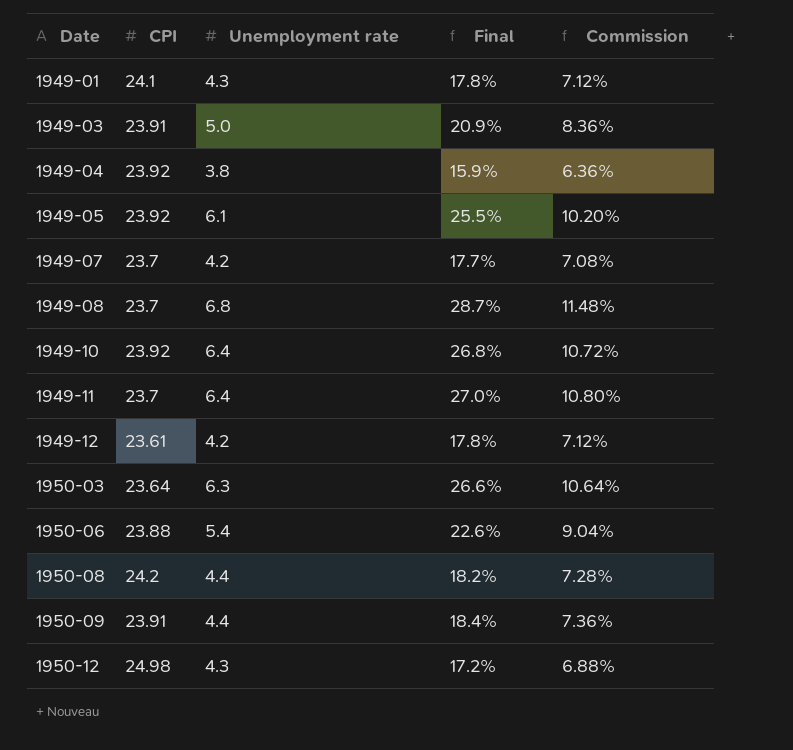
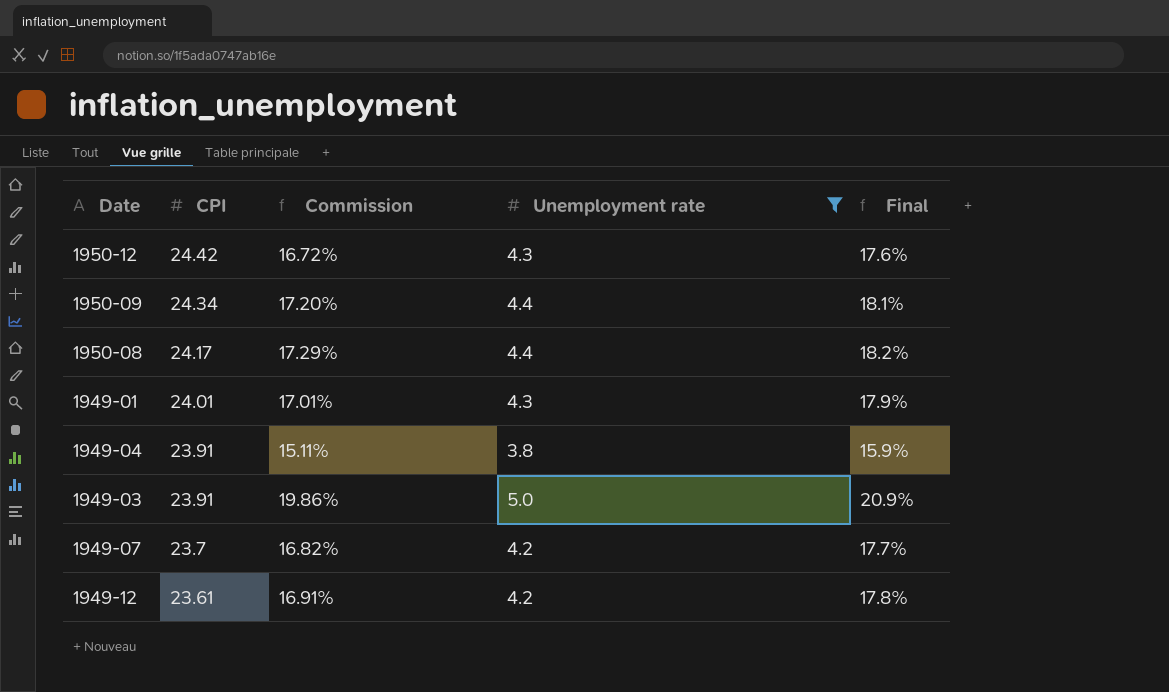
filter: none -> Unemployment rate <= 5.0
row order: Date ascending -> CPI descending
column Commission | formula: [Final] * 0.4 -> [Final] * 0.95
column Commission | position: 5 -> 3
1950-12 | CPI: 24.98 -> 24.42
1950-12 | Final: 17.2% -> 17.6%
1950-09 | CPI: 23.91 -> 24.34
1950-09 | Final: 18.4% -> 18.1%
1950-08 | CPI: 24.2 -> 24.17
1949-01 | CPI: 24.1 -> 24.01
1949-01 | Final: 17.8% -> 17.9%
1949-04 | CPI: 23.92 -> 23.91

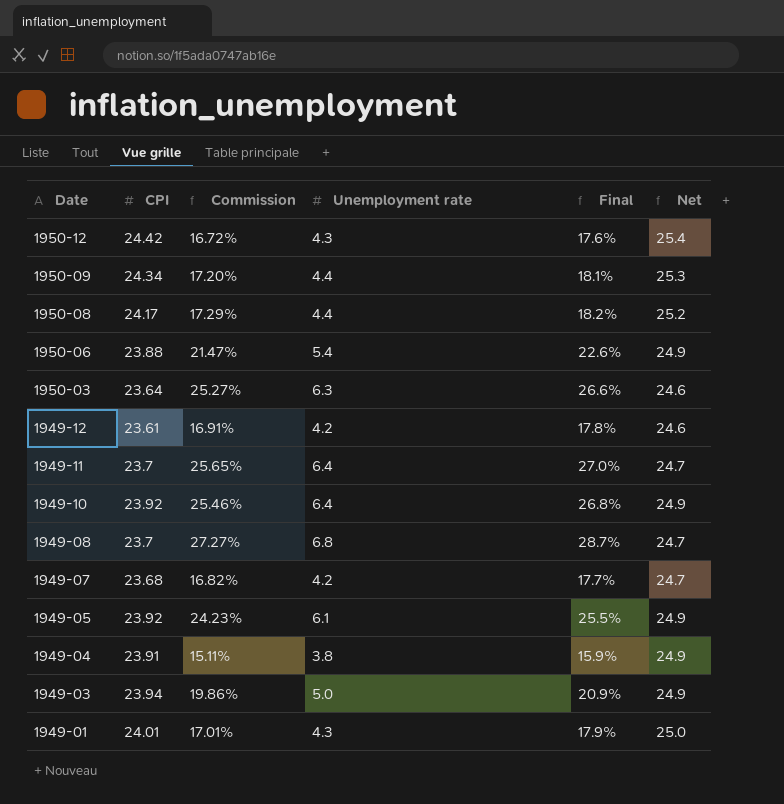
filter: Unemployment rate <= 5.0 -> none
row order: CPI descending -> Date descending
column Net | formula: none -> [CPI] + 1
1949-07 | CPI: 23.7 -> 23.68
1949-03 | CPI: 23.91 -> 23.94

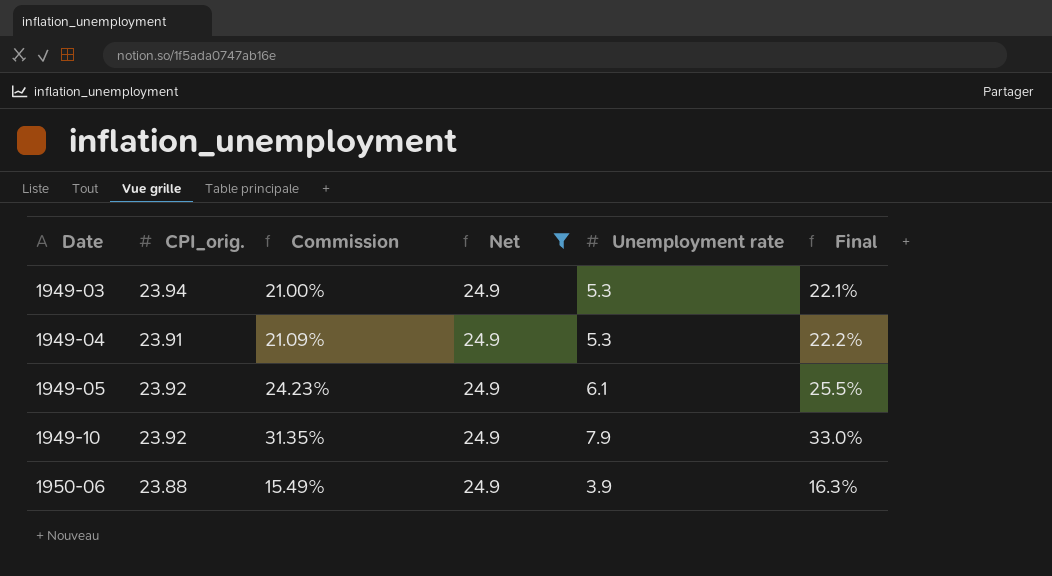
filter: none -> Net = 24.9
row order: Date descending -> Date ascending
column name: CPI -> CPI_orig.
column Net | position: 6 -> 4
1949-03 | Commission: 19.86% -> 21.00%
1949-03 | Unemployment rate: 5.0 -> 5.3
1949-03 | Final: 20.9% -> 22.1%
1949-04 | Commission: 15.11% -> 21.09%
1949-04 | Unemployment rate: 3.8 -> 5.3
1949-04 | Final: 15.9% -> 22.2%
1949-10 | Commission: 25.46% -> 31.35%
1949-10 | Unemployment rate: 6.4 -> 7.9
1949-10 | Final: 26.8% -> 33.0%
1950-06 | Commission: 21.47% -> 15.49%
1950-06 | Unemployment rate: 5.4 -> 3.9
1950-06 | Final: 22.6% -> 16.3%

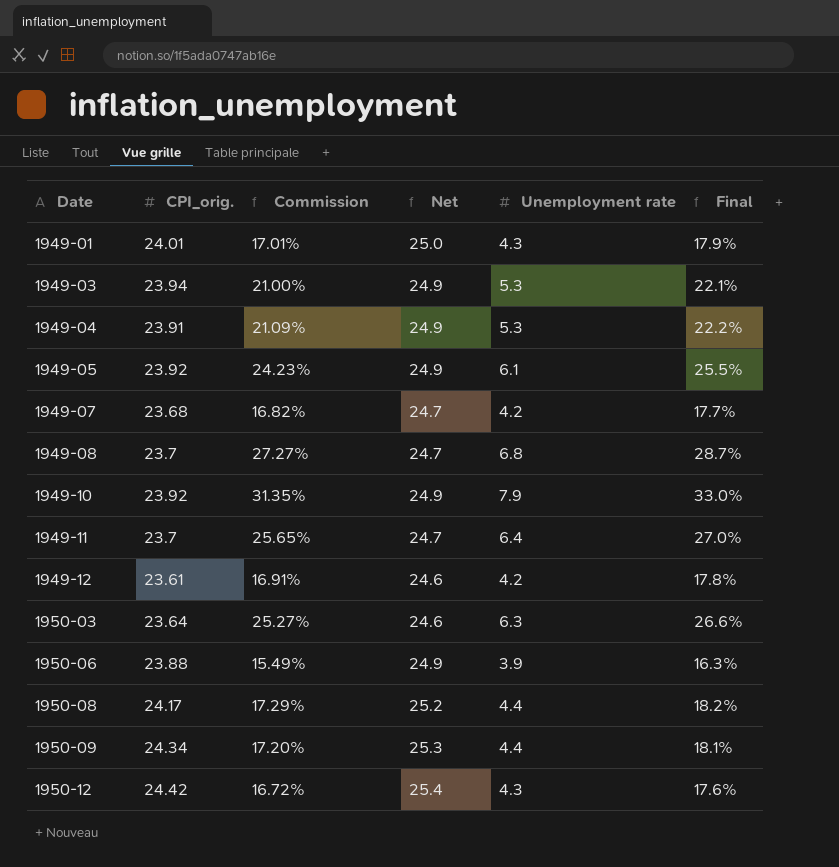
filter: Net = 24.9 -> none

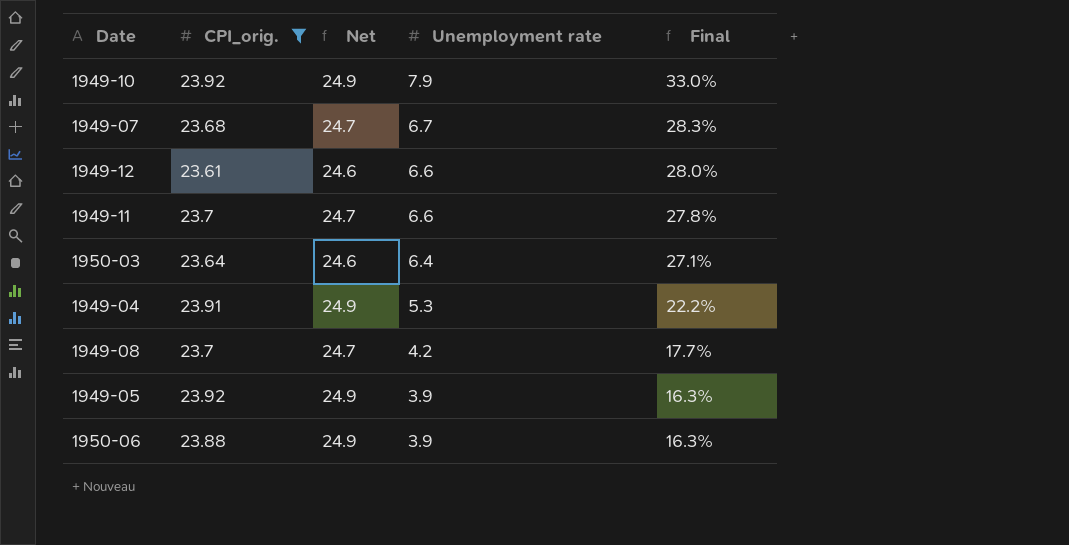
filter: none -> CPI_orig. <= 23.92
row order: Date ascending -> Unemployment rate descending
column Commission | formula: [Final] * 0.95 -> none
1949-07 | Unemployment rate: 4.2 -> 6.7
1949-07 | Final: 17.7% -> 28.3%
1949-12 | Unemployment rate: 4.2 -> 6.6
1949-12 | Final: 17.8% -> 28.0%
1949-11 | Unemployment rate: 6.4 -> 6.6
1949-11 | Final: 27.0% -> 27.8%
1950-03 | Unemployment rate: 6.3 -> 6.4
1950-03 | Final: 26.6% -> 27.1%
1949-08 | Unemployment rate: 6.8 -> 4.2
1949-08 | Final: 28.7% -> 17.7%
1949-05 | Unemployment rate: 6.1 -> 3.9
1949-05 | Final: 25.5% -> 16.3%

